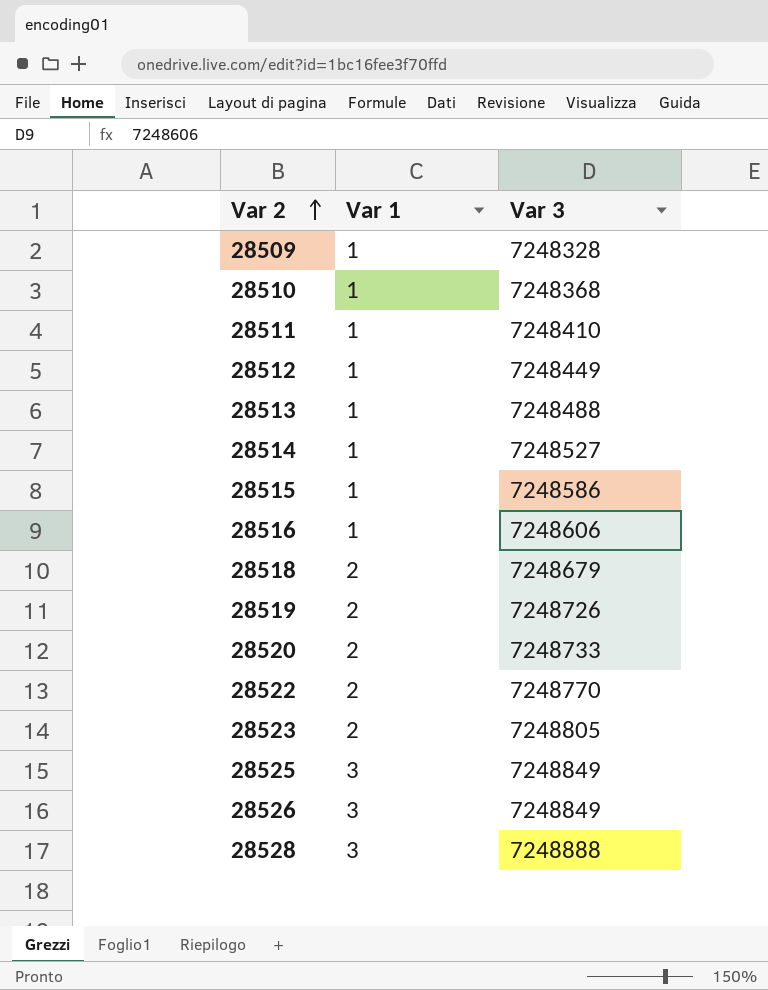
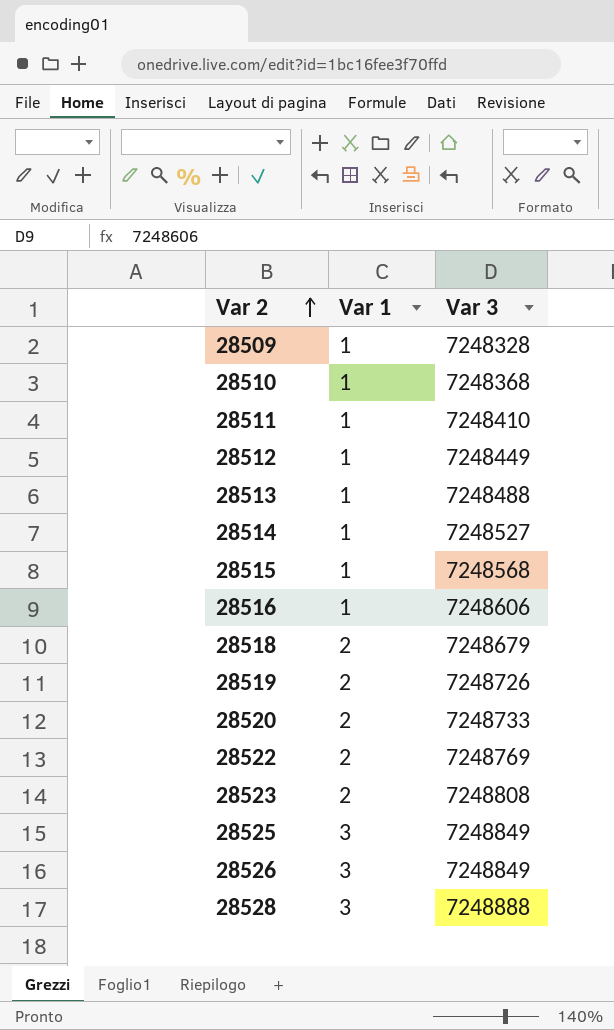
28515 | Var 3: 7248586 -> 7248568
28522 | Var 3: 7248770 -> 7248769
28523 | Var 3: 7248805 -> 7248808

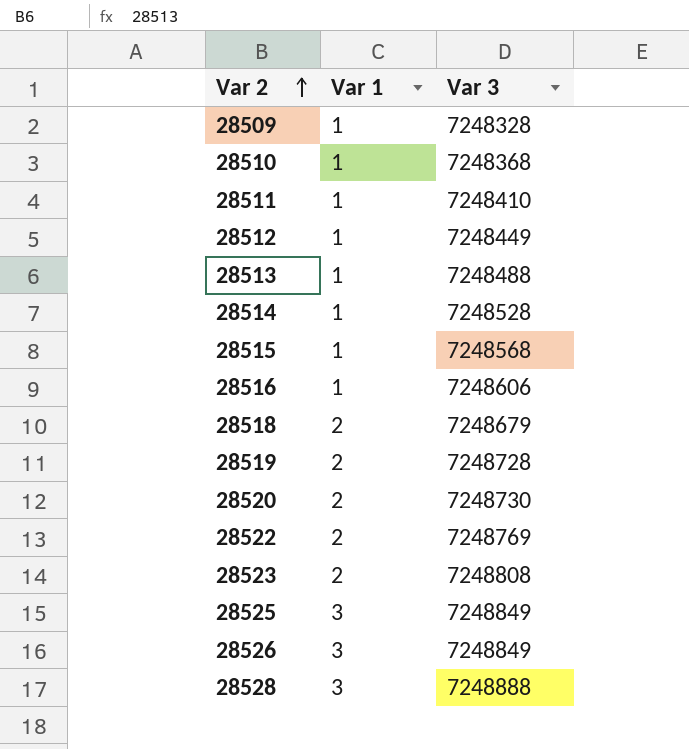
28514 | Var 3: 7248527 -> 7248528
28519 | Var 3: 7248726 -> 7248728
28520 | Var 3: 7248733 -> 7248730

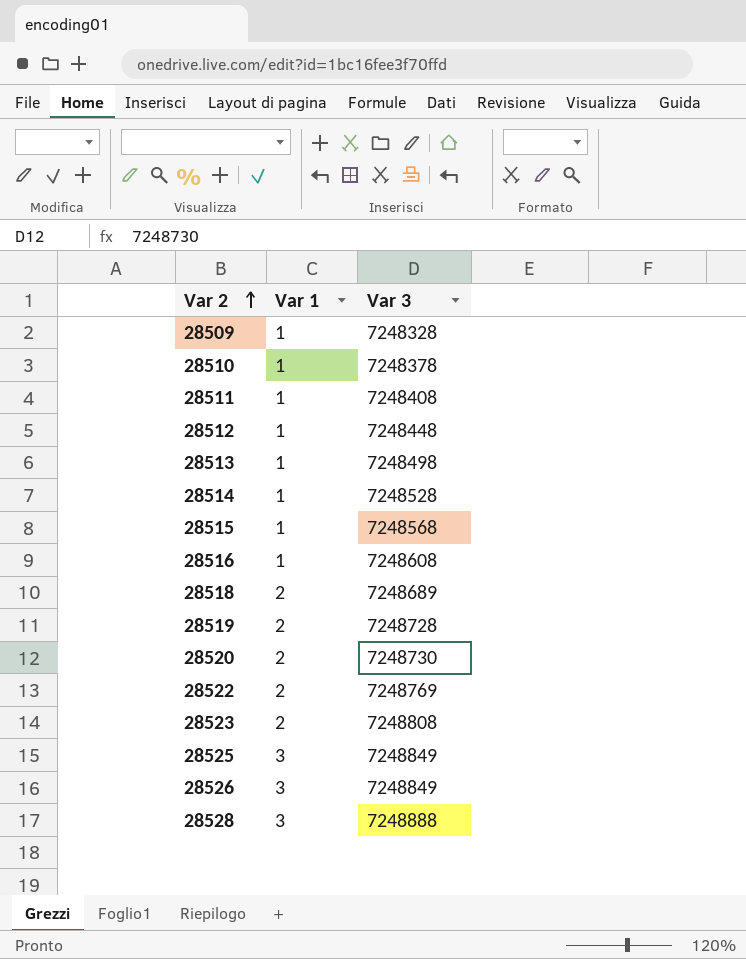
28510 | Var 3: 7248368 -> 7248378
28511 | Var 3: 7248410 -> 7248408
28512 | Var 3: 7248449 -> 7248448
28513 | Var 3: 7248488 -> 7248498
28516 | Var 3: 7248606 -> 7248608
28518 | Var 3: 7248679 -> 7248689

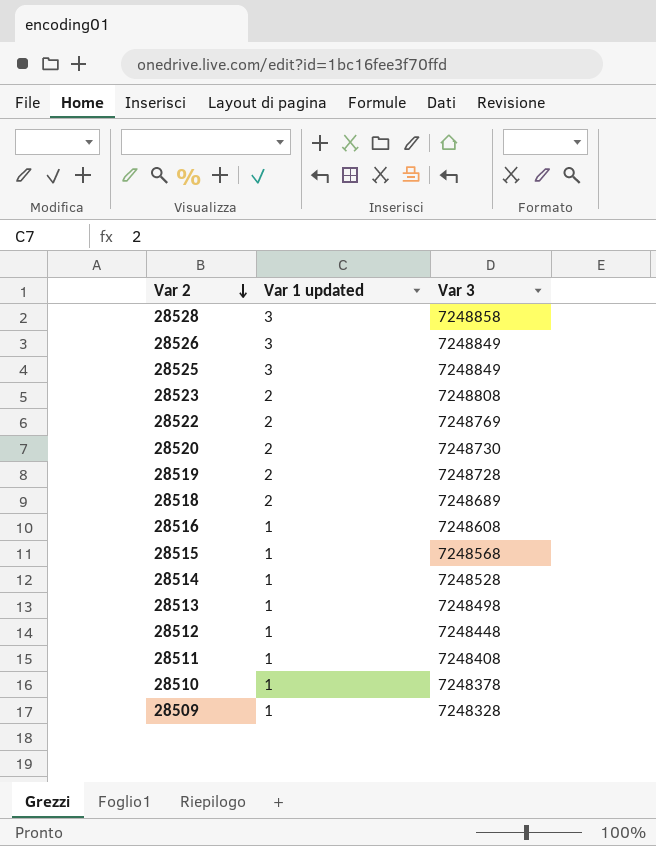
row order: Var 2 ascending -> Var 2 descending
column name: Var 1 -> Var 1 updated
28528 | Var 3: 7248888 -> 7248858

